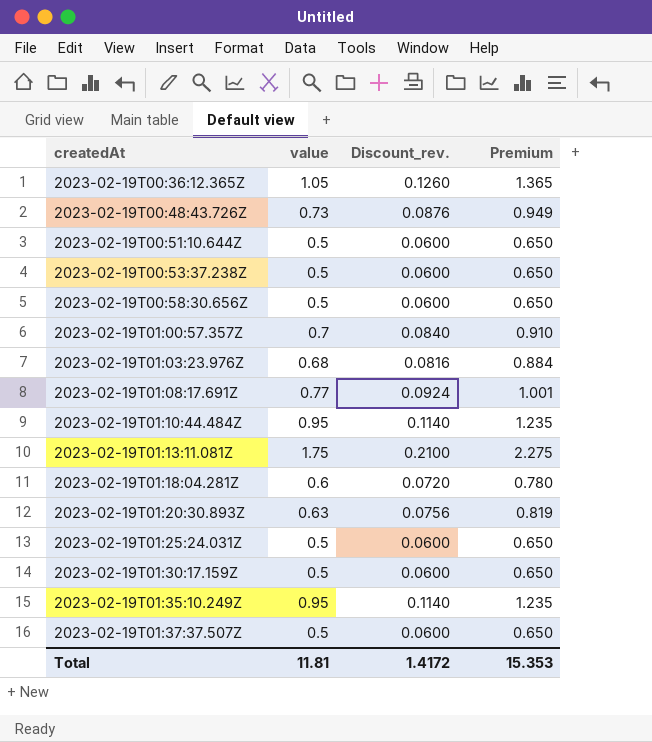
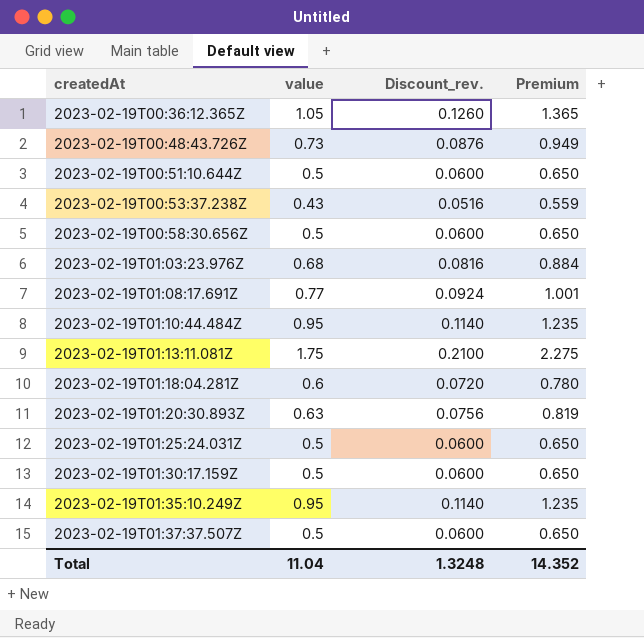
row 2023-02-19T01:00:57.357Z: 0.7 | 0.0840 | 0.910 -> none
2023-02-19T00:53:37.238Z | value: 0.5 -> 0.43
2023-02-19T00:53:37.238Z | Discount_rev.: 0.0600 -> 0.0516
2023-02-19T00:53:37.238Z | Premium: 0.650 -> 0.559
Total | value: 11.81 -> 11.04
Total | Discount_rev.: 1.4172 -> 1.3248
Total | Premium: 15.353 -> 14.352

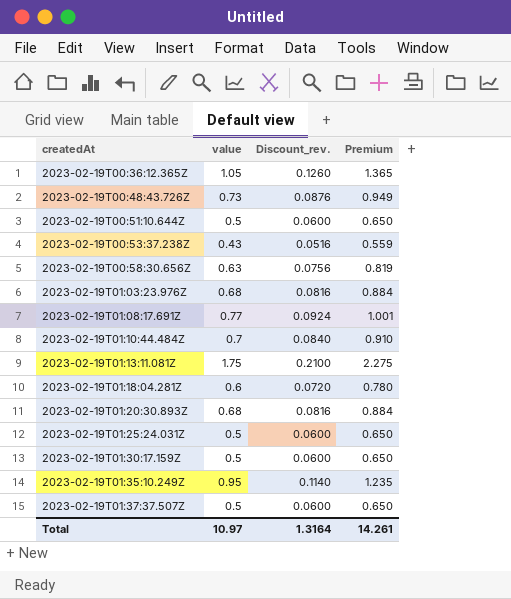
2023-02-19T00:58:30.656Z | value: 0.5 -> 0.63
2023-02-19T00:58:30.656Z | Discount_rev.: 0.0600 -> 0.0756
2023-02-19T00:58:30.656Z | Premium: 0.650 -> 0.819
2023-02-19T01:10:44.484Z | value: 0.95 -> 0.7
2023-02-19T01:10:44.484Z | Discount_rev.: 0.1140 -> 0.0840
2023-02-19T01:10:44.484Z | Premium: 1.235 -> 0.910
2023-02-19T01:20:30.893Z | value: 0.63 -> 0.68
2023-02-19T01:20:30.893Z | Discount_rev.: 0.0756 -> 0.0816
2023-02-19T01:20:30.893Z | Premium: 0.819 -> 0.884
Total | value: 11.04 -> 10.97
Total | Discount_rev.: 1.3248 -> 1.3164
Total | Premium: 14.352 -> 14.261

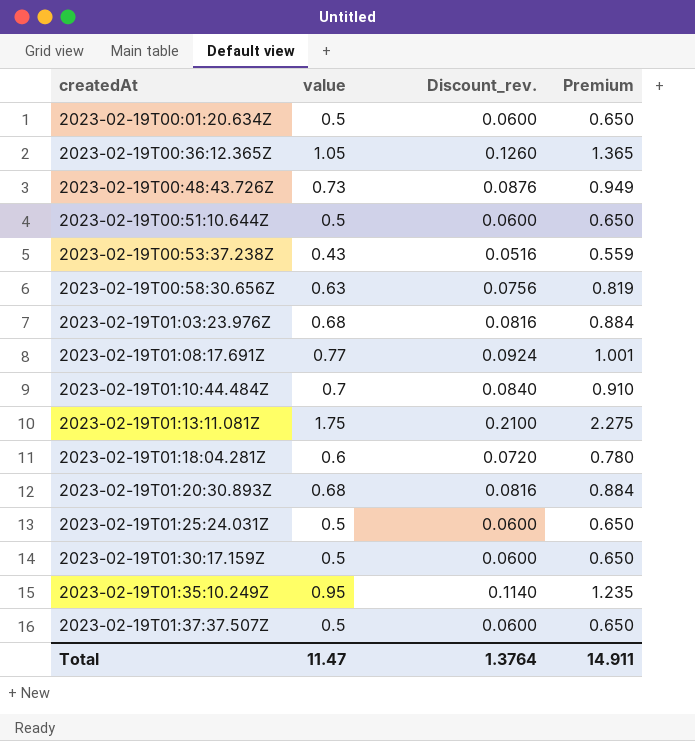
row 2023-02-19T00:01:20.634Z: none -> 0.5 | 0.0600 | 0.650
Total | value: 10.97 -> 11.47
Total | Discount_rev.: 1.3164 -> 1.3764
Total | Premium: 14.261 -> 14.911

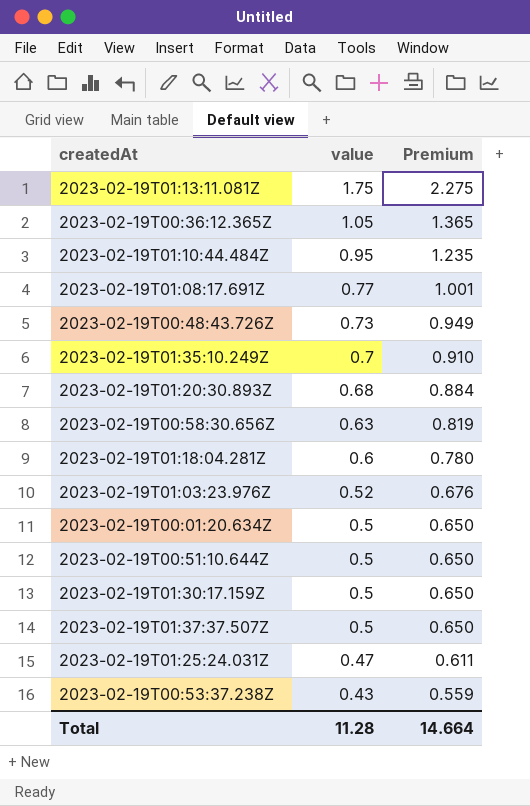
row order: createdAt ascending -> value descending
column Discount_rev. | formula: [value] * 0.12 -> none
2023-02-19T01:10:44.484Z | value: 0.7 -> 0.95
2023-02-19T01:10:44.484Z | Premium: 0.910 -> 1.235
2023-02-19T01:35:10.249Z | value: 0.95 -> 0.7
2023-02-19T01:35:10.249Z | Premium: 1.235 -> 0.910
2023-02-19T01:03:23.976Z | value: 0.68 -> 0.52
2023-02-19T01:03:23.976Z | Premium: 0.884 -> 0.676
2023-02-19T01:25:24.031Z | value: 0.5 -> 0.47
2023-02-19T01:25:24.031Z | Premium: 0.650 -> 0.611
Total | value: 11.47 -> 11.28
Total | Premium: 14.911 -> 14.664

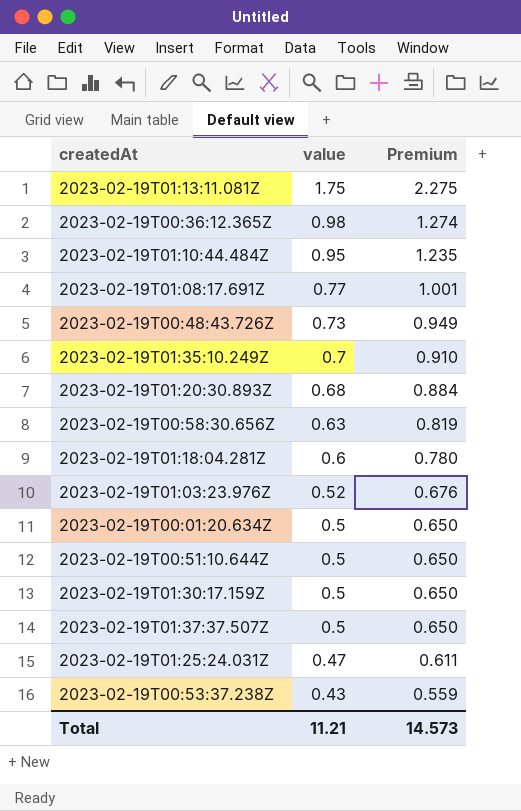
2023-02-19T00:36:12.365Z | value: 1.05 -> 0.98
2023-02-19T00:36:12.365Z | Premium: 1.365 -> 1.274
Total | value: 11.28 -> 11.21
Total | Premium: 14.664 -> 14.573

